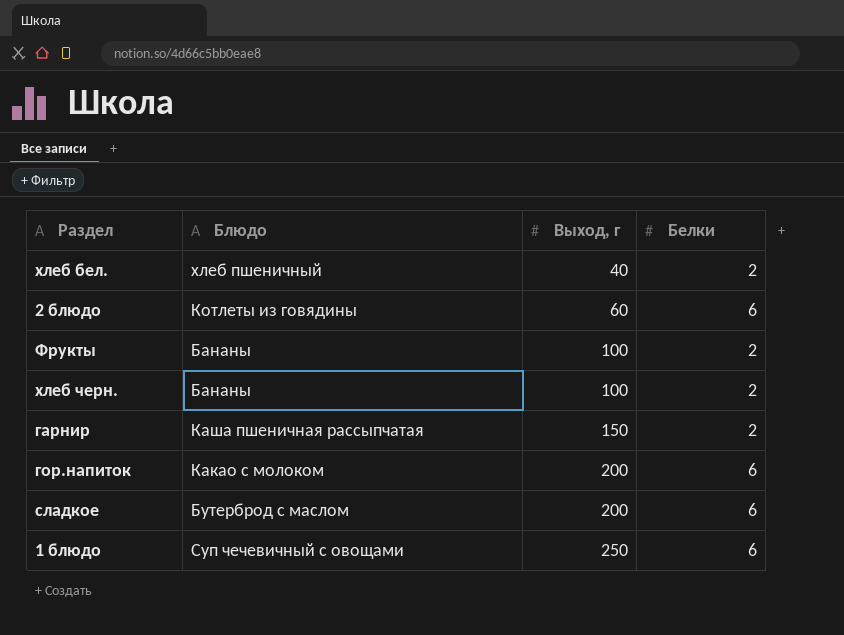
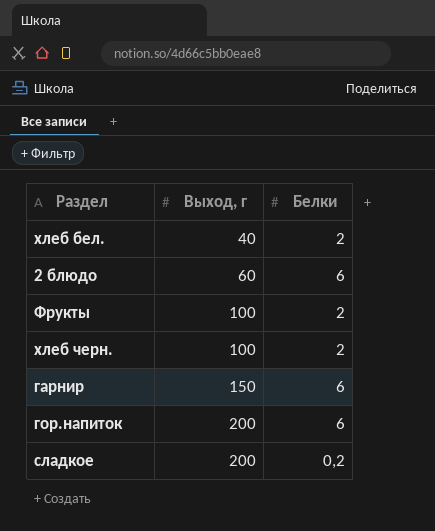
column Блюдо | position: 2 -> none
row 1 блюдо: Суп чечевичный с овощами | 250 | 6 -> none
гарнир | Белки: 2 -> 6
сладкое | Белки: 6 -> 0,2

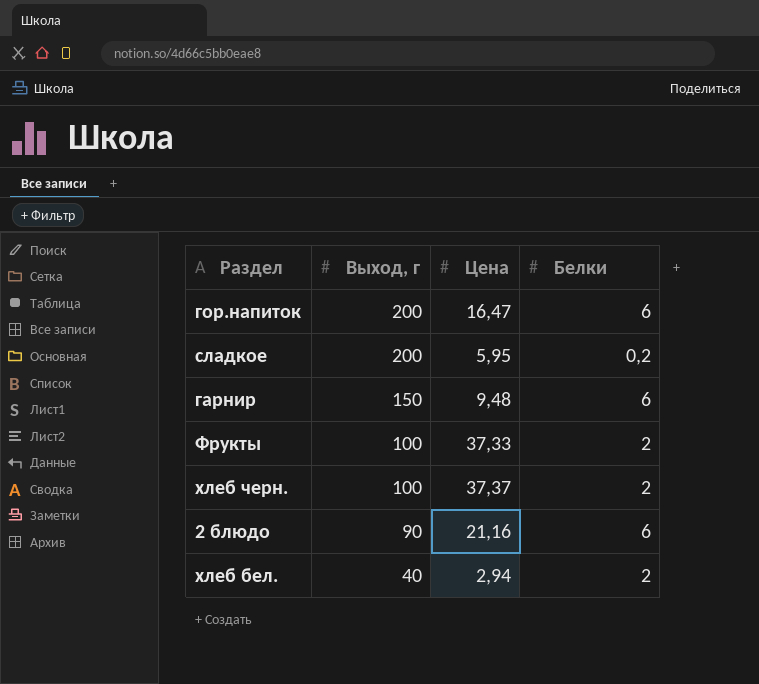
row order: Выход, г ascending -> Выход, г descending
column Цена | position: none -> 3
2 блюдо | Выход, г: 60 -> 90

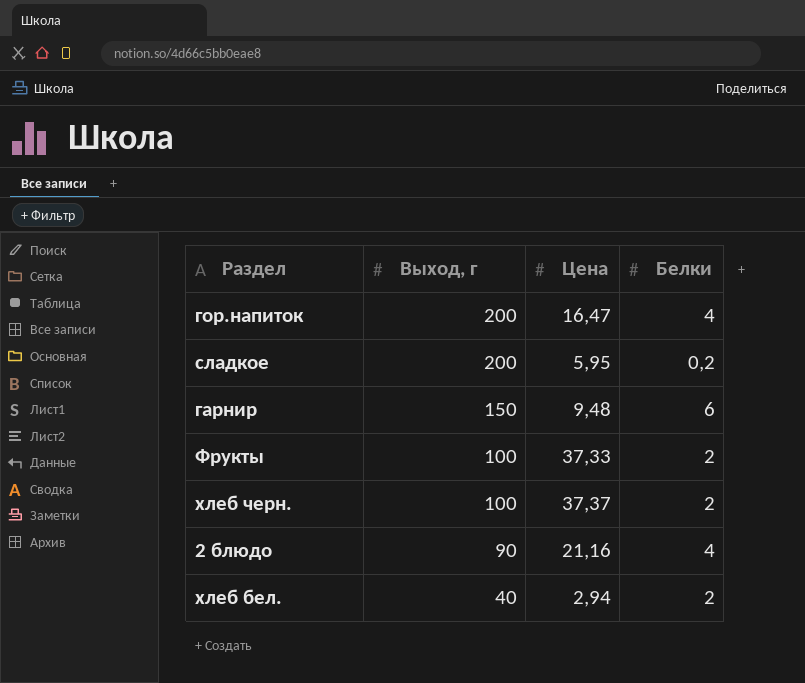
гор.напиток | Белки: 6 -> 4
2 блюдо | Белки: 6 -> 4

